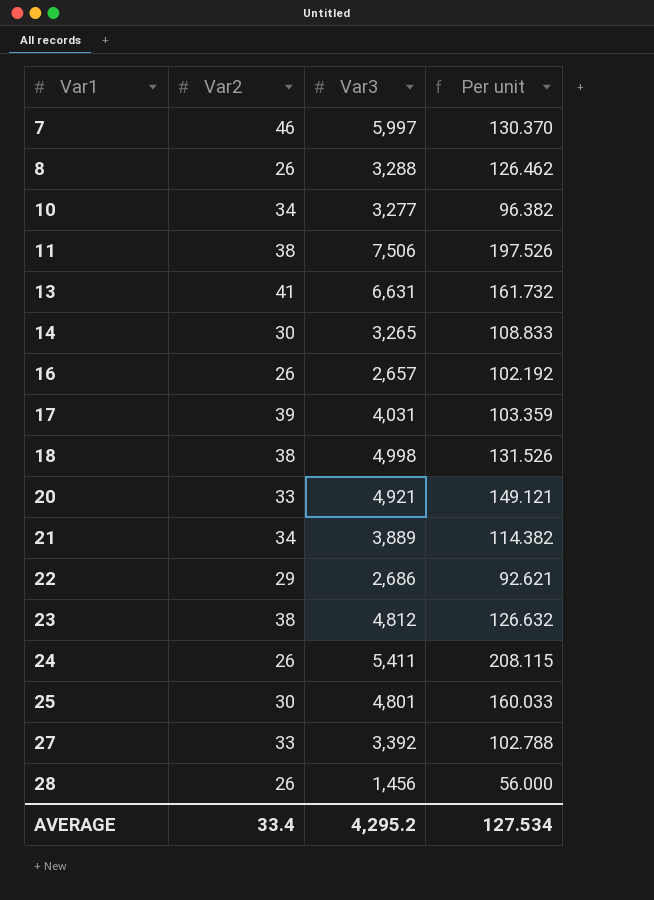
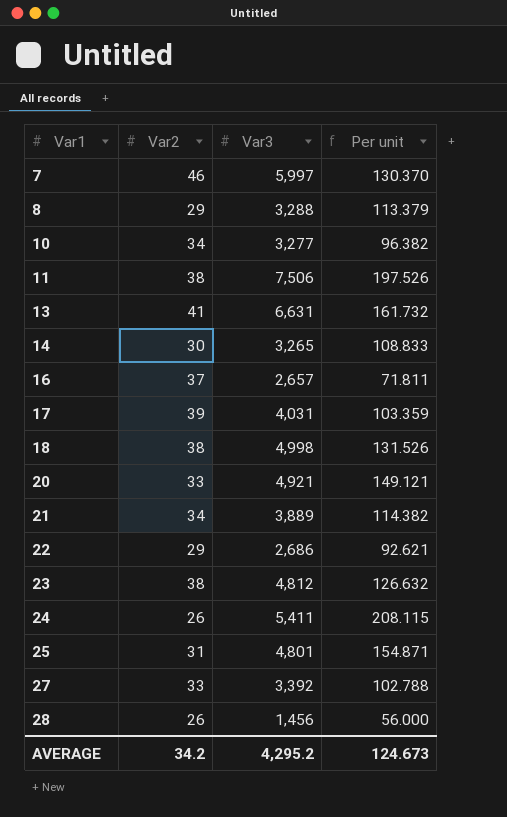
8 | Var2: 26 -> 29
8 | Per unit: 126.462 -> 113.379
16 | Var2: 26 -> 37
16 | Per unit: 102.192 -> 71.811
25 | Var2: 30 -> 31
25 | Per unit: 160.033 -> 154.871
AVERAGE | Var2: 33.4 -> 34.2
AVERAGE | Per unit: 127.534 -> 124.673

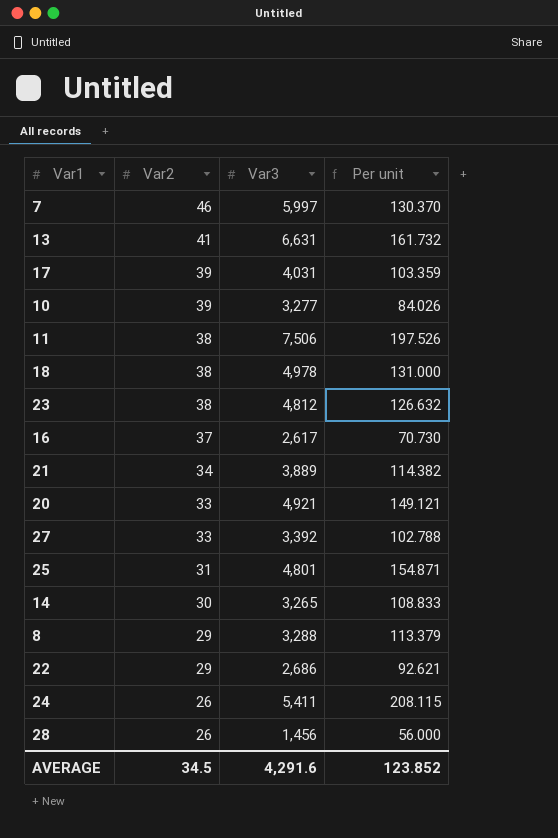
row order: Var1 ascending -> Var2 descending
10 | Var2: 34 -> 39
10 | Per unit: 96.382 -> 84.026
18 | Var3: 4,998 -> 4,978
18 | Per unit: 131.526 -> 131.000
16 | Var3: 2,657 -> 2,617
16 | Per unit: 71.811 -> 70.730
AVERAGE | Var2: 34.2 -> 34.5
AVERAGE | Var3: 4,295.2 -> 4,291.6
AVERAGE | Per unit: 124.673 -> 123.852

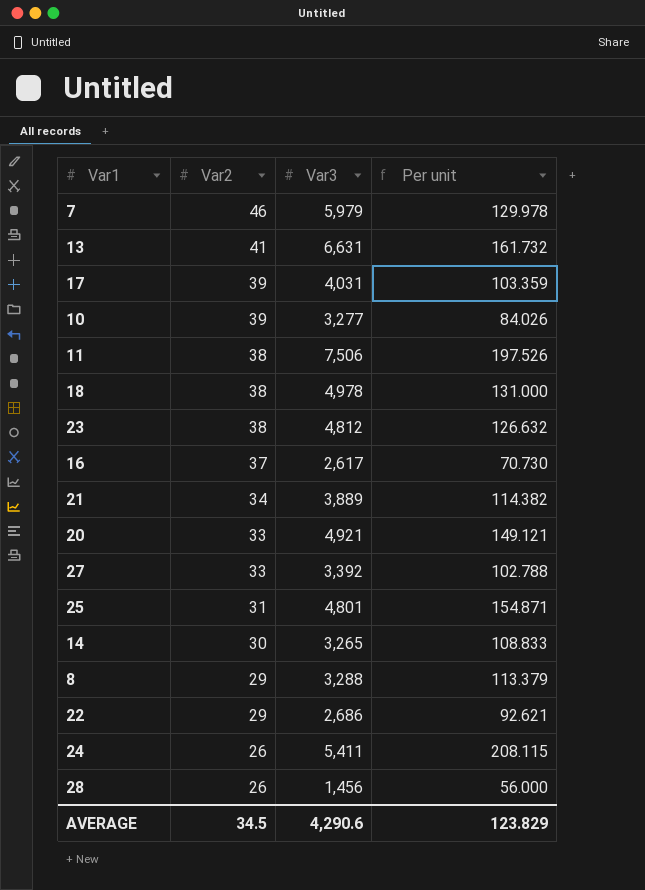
7 | Var3: 5,997 -> 5,979
7 | Per unit: 130.370 -> 129.978
AVERAGE | Var3: 4,291.6 -> 4,290.6
AVERAGE | Per unit: 123.852 -> 123.829

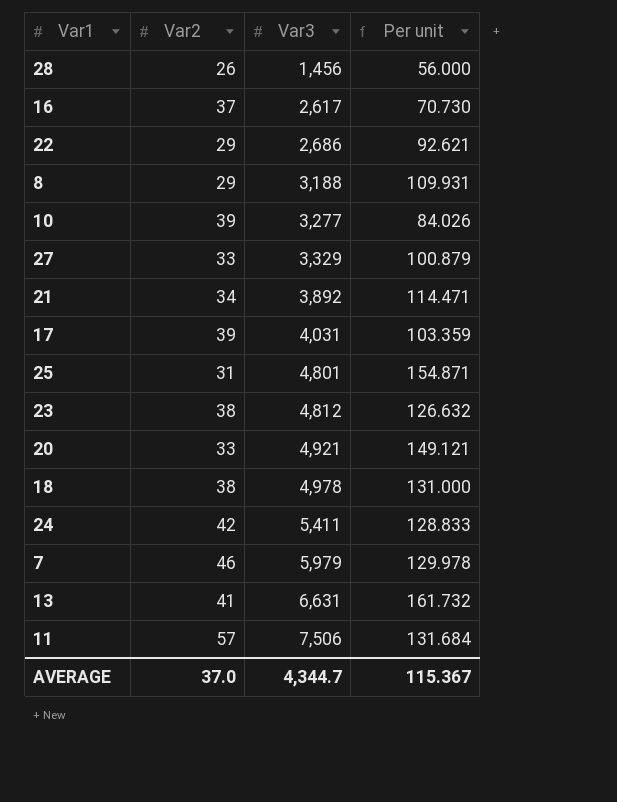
row order: Var2 descending -> Var3 ascending
row 14: 30 | 3,265 | 108.833 -> none
8 | Var3: 3,288 -> 3,188
8 | Per unit: 113.379 -> 109.931
27 | Var3: 3,392 -> 3,329
27 | Per unit: 102.788 -> 100.879
21 | Var3: 3,889 -> 3,892
21 | Per unit: 114.382 -> 114.471
24 | Var2: 26 -> 42
24 | Per unit: 208.115 -> 128.833
11 | Var2: 38 -> 57
11 | Per unit: 197.526 -> 131.684
AVERAGE | Var2: 34.5 -> 37.0
AVERAGE | Var3: 4,290.6 -> 4,344.7
AVERAGE | Per unit: 123.829 -> 115.367

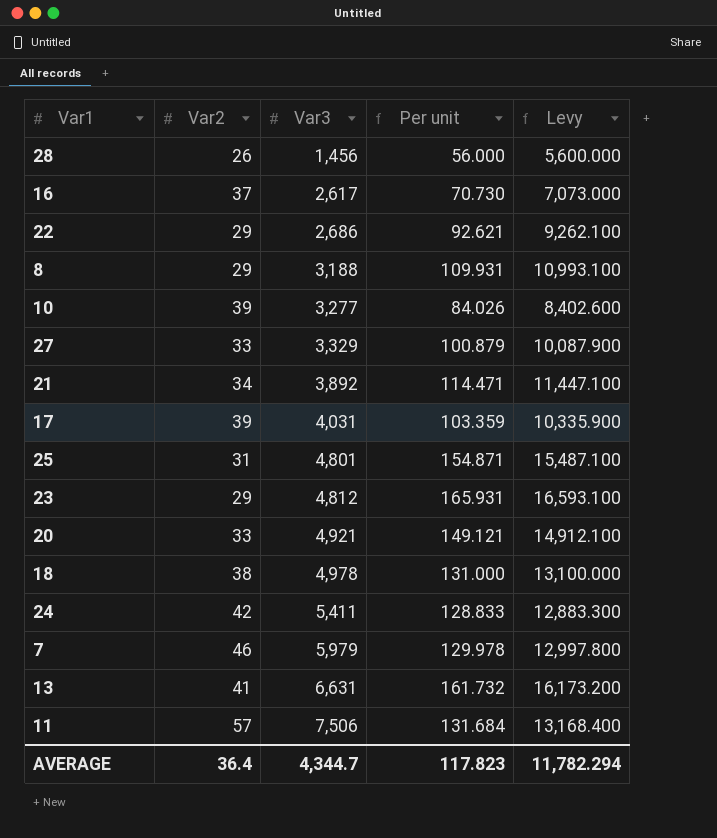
column Levy | formula: none -> [Per unit] * 100
23 | Var2: 38 -> 29
23 | Per unit: 126.632 -> 165.931
AVERAGE | Var2: 37.0 -> 36.4
AVERAGE | Per unit: 115.367 -> 117.823

